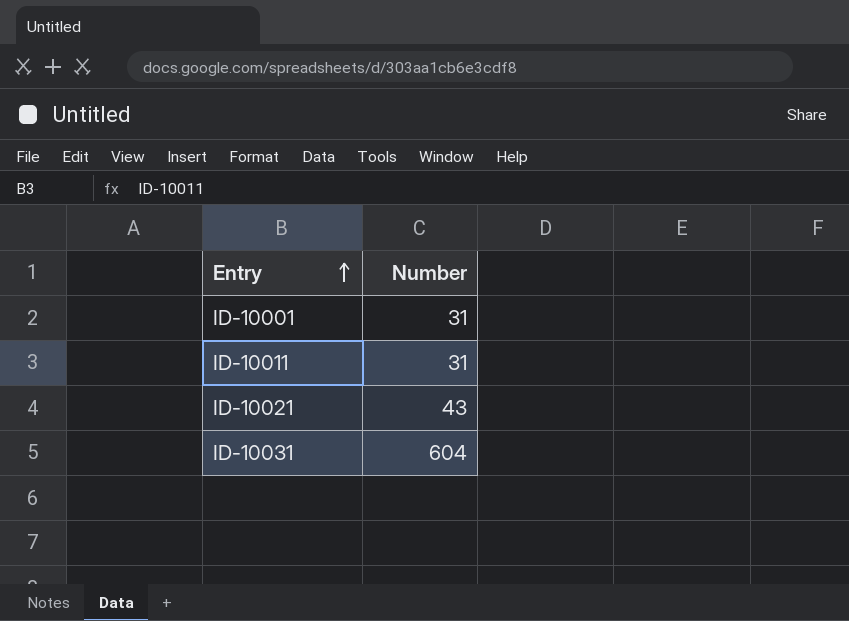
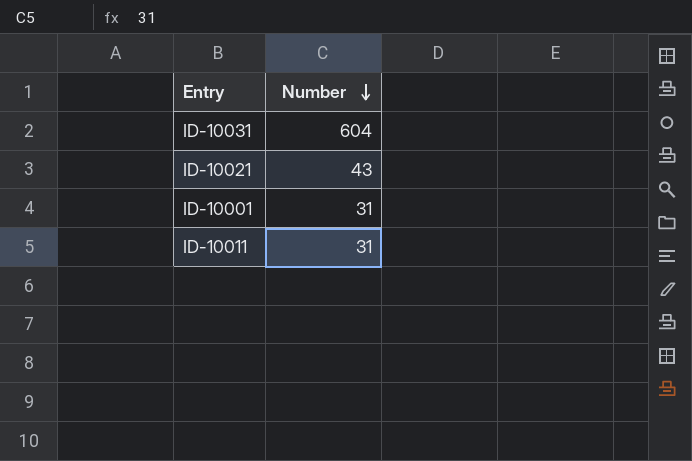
row order: Entry ascending -> Number descending

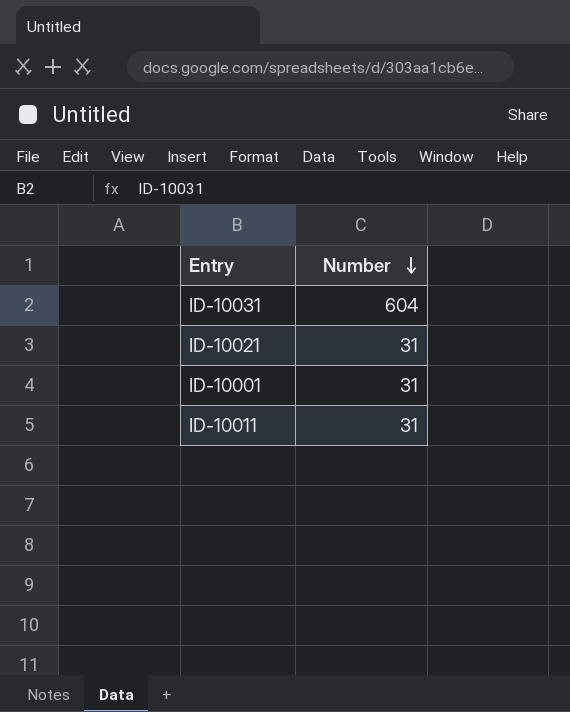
ID-10021 | Number: 43 -> 31

